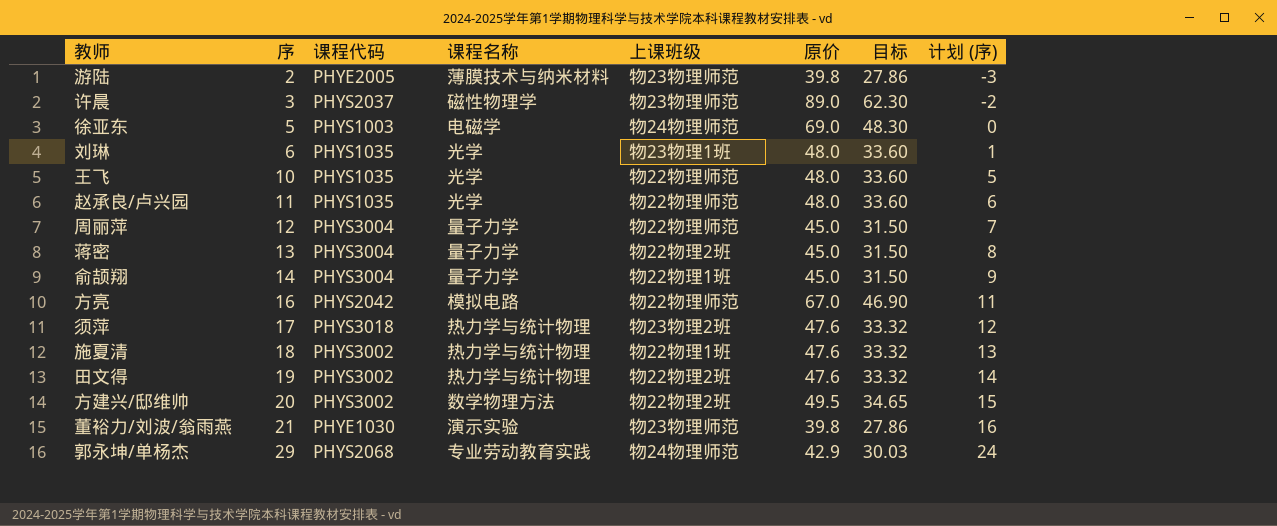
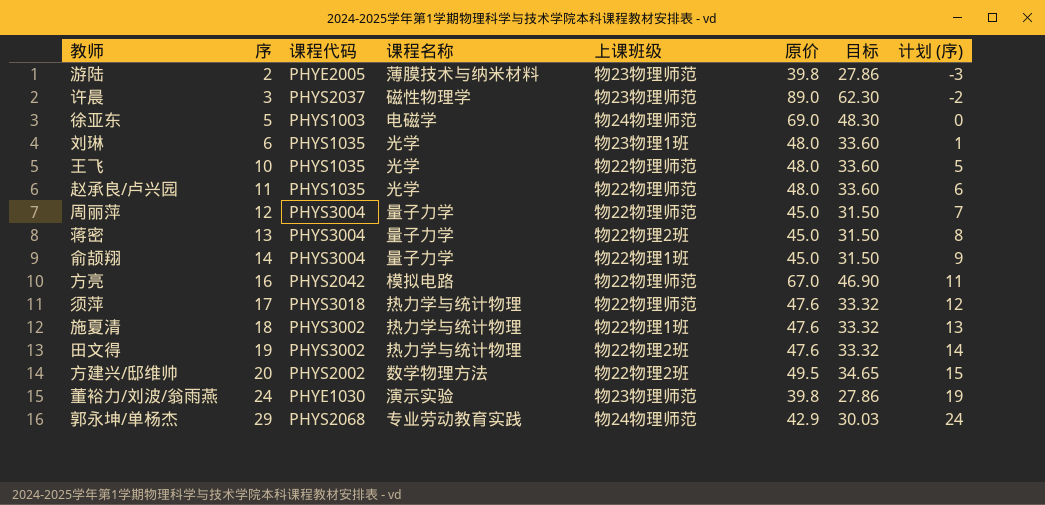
须萍 | 上课班级: 物23物理2班 -> 物22物理师范
方建兴/邸维帅 | 课程代码: PHYS3002 -> PHYS2002
董裕力/刘波/翁雨燕 | 序: 21 -> 24
董裕力/刘波/翁雨燕 | 计划 (序): 16 -> 19

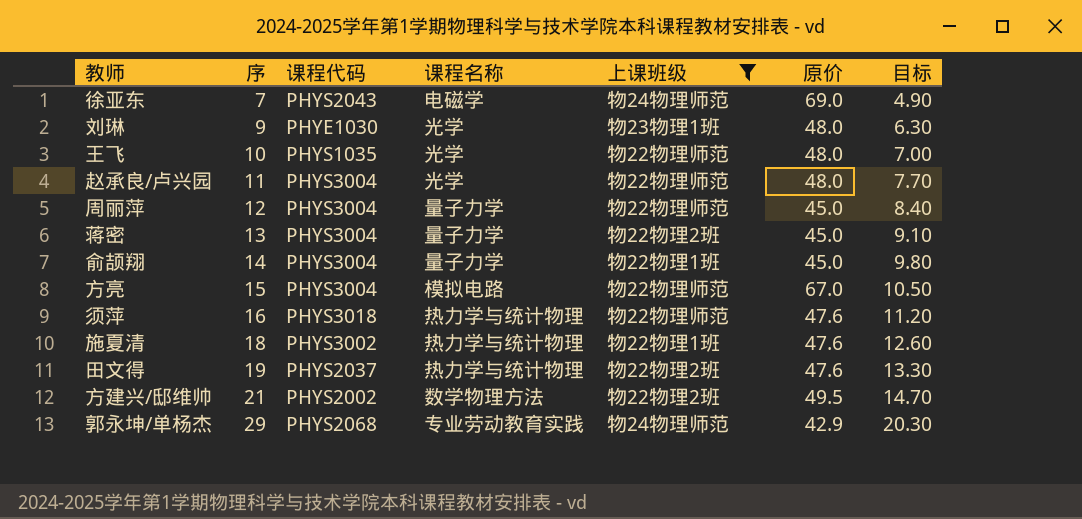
filter: none -> 上课班级 != 物23物理师范
column 计划 (序) | formula: [序] - 5 -> none
column 目标 | formula: [原价] * 0.7 -> [序] * 0.7
徐亚东 | 序: 5 -> 7
徐亚东 | 课程代码: PHYS1003 -> PHYS2043
刘琳 | 序: 6 -> 9
刘琳 | 课程代码: PHYS1035 -> PHYE1030
赵承良/卢兴园 | 课程代码: PHYS1035 -> PHYS3004
方亮 | 序: 16 -> 15
方亮 | 课程代码: PHYS2042 -> PHYS3004
须萍 | 序: 17 -> 16
田文得 | 课程代码: PHYS3002 -> PHYS2037
方建兴/邸维帅 | 序: 20 -> 21

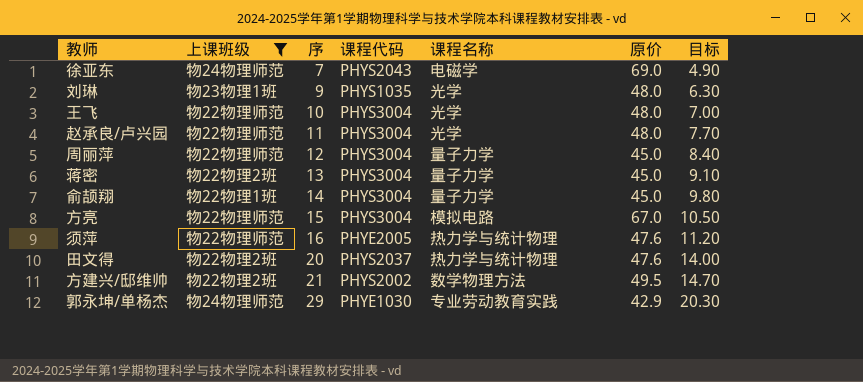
column 上课班级 | position: 5 -> 2
row 施夏清: 18 | PHYS3002 | 热力学与统计物理 | 物22物理1班 | 47.6 | 12.60 -> none
刘琳 | 课程代码: PHYE1030 -> PHYS1035
王飞 | 课程代码: PHYS1035 -> PHYS3004
须萍 | 课程代码: PHYS3018 -> PHYE2005
田文得 | 序: 19 -> 20
田文得 | 目标: 13.30 -> 14.00
郭永坤/单杨杰 | 课程代码: PHYS2068 -> PHYE1030

